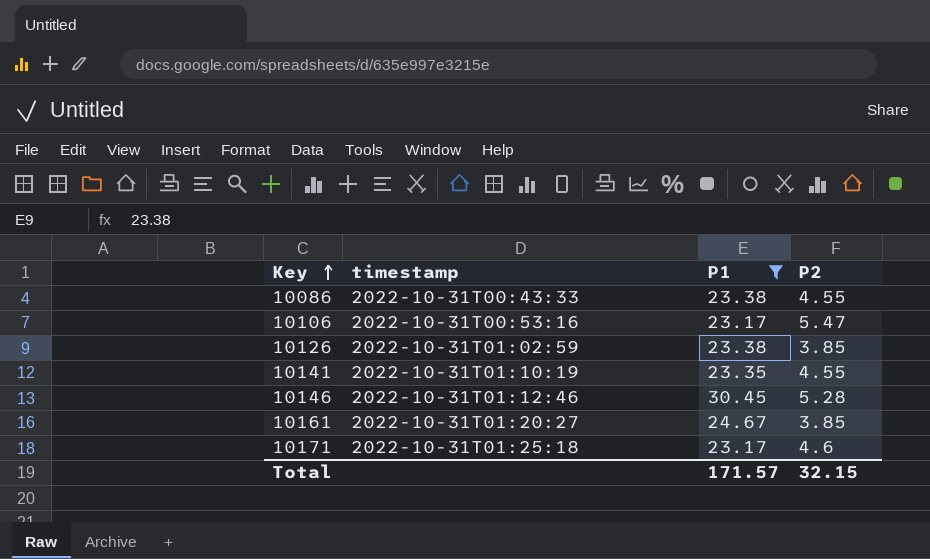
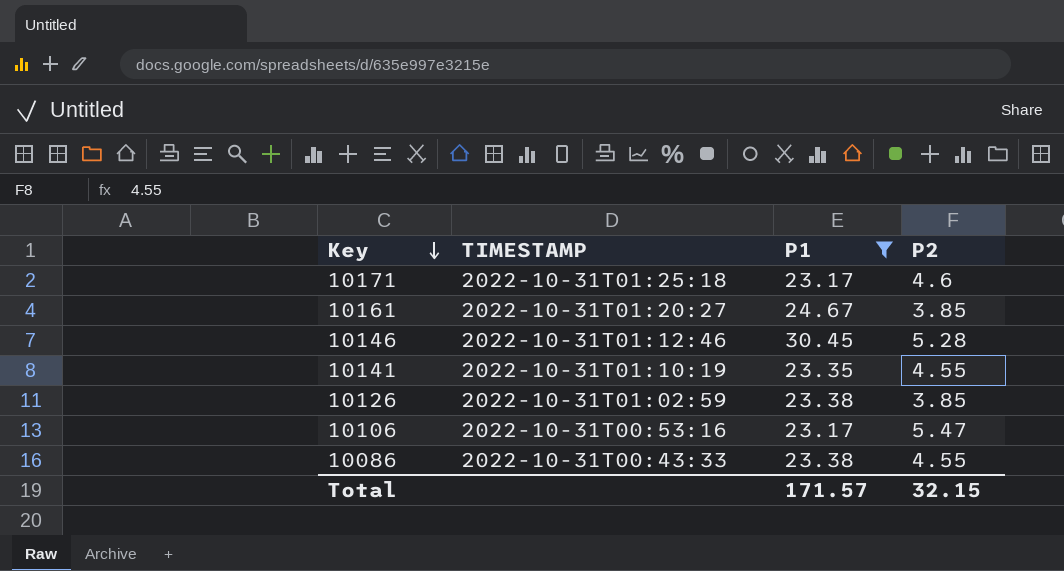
row order: Key ascending -> Key descending
column name: timestamp -> TIMESTAMP

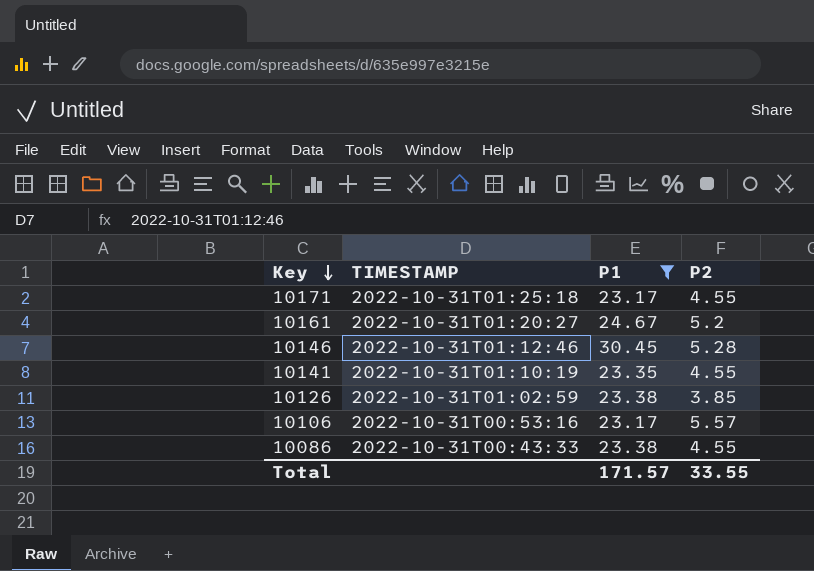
10171 | P2: 4.6 -> 4.55
10161 | P2: 3.85 -> 5.2
10106 | P2: 5.47 -> 5.57
Total | P2: 32.15 -> 33.55

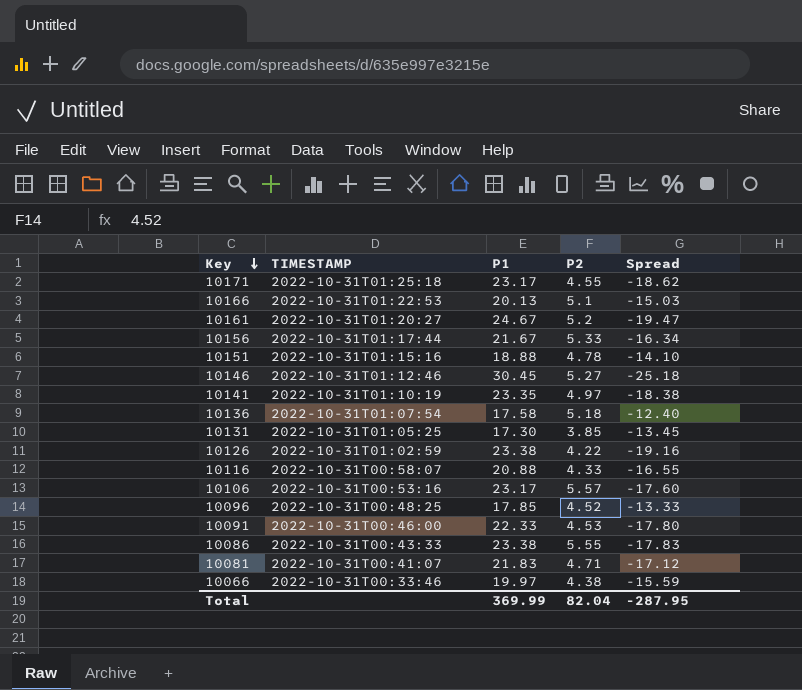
filter: P1 >= 23.17 -> none
column Spread | formula: none -> [P2] - [P1]
10146 | P2: 5.28 -> 5.27
10141 | P2: 4.55 -> 4.97
10126 | P2: 3.85 -> 4.22
10086 | P2: 4.55 -> 5.55
Total | P1: 171.57 -> 369.99
Total | P2: 33.55 -> 82.04

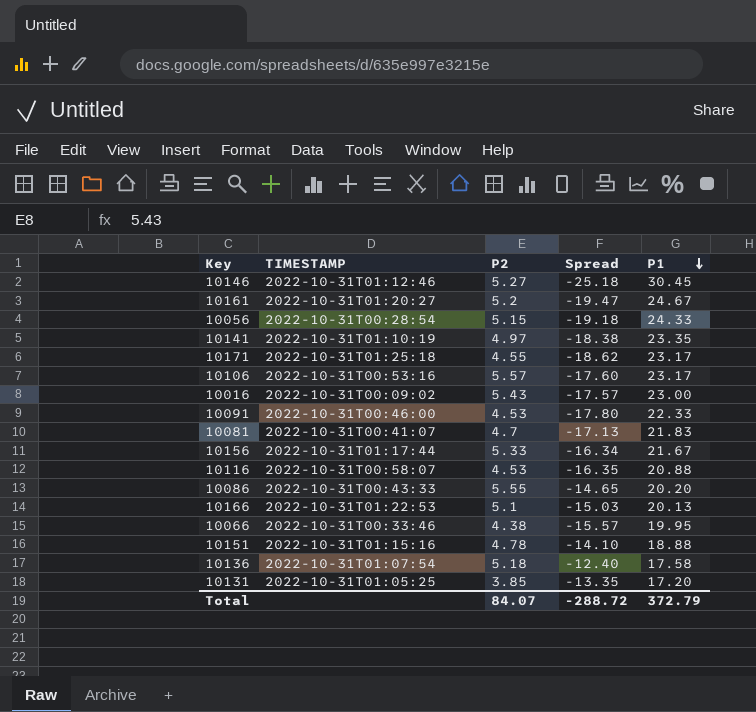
row order: Key descending -> P1 descending
column P1 | position: 3 -> 5
row 10126: 2022-10-31T01:02:59 | 23.38 | 4.22 | -19.16 -> none
row 10096: 2022-10-31T00:48:25 | 17.85 | 4.52 | -13.33 -> none
row 10056: none -> 2022-10-31T00:28:54 | 5.15 | -19.18 | 24.33
row 10016: none -> 2022-10-31T00:09:02 | 5.43 | -17.57 | 23.00
10081 | P2: 4.71 -> 4.7
10081 | Spread: -17.12 -> -17.13
10116 | P2: 4.33 -> 4.53
10116 | Spread: -16.55 -> -16.35
10086 | Spread: -17.83 -> -14.65
10086 | P1: 23.38 -> 20.20
10066 | Spread: -15.59 -> -15.57
10066 | P1: 19.97 -> 19.95
10131 | Spread: -13.45 -> -13.35
10131 | P1: 17.30 -> 17.20
Total | P2: 82.04 -> 84.07
Total | Spread: -287.95 -> -288.72
Total | P1: 369.99 -> 372.79

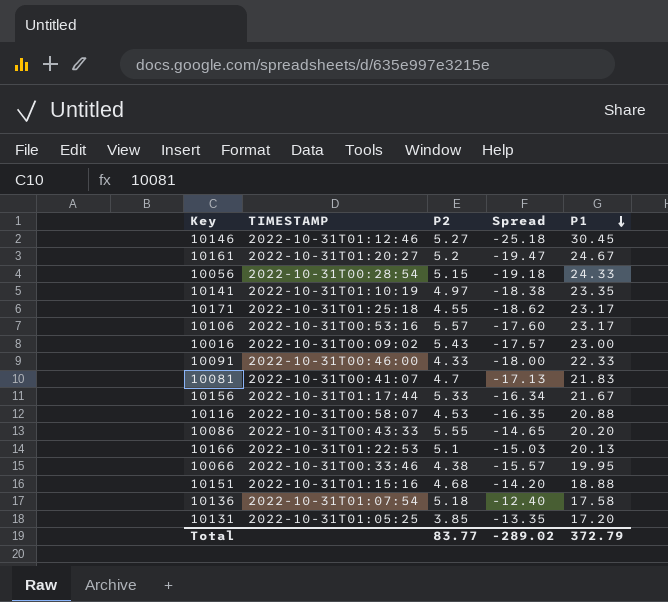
10091 | P2: 4.53 -> 4.33
10091 | Spread: -17.80 -> -18.00
10151 | P2: 4.78 -> 4.68
10151 | Spread: -14.10 -> -14.20
Total | P2: 84.07 -> 83.77
Total | Spread: -288.72 -> -289.02

